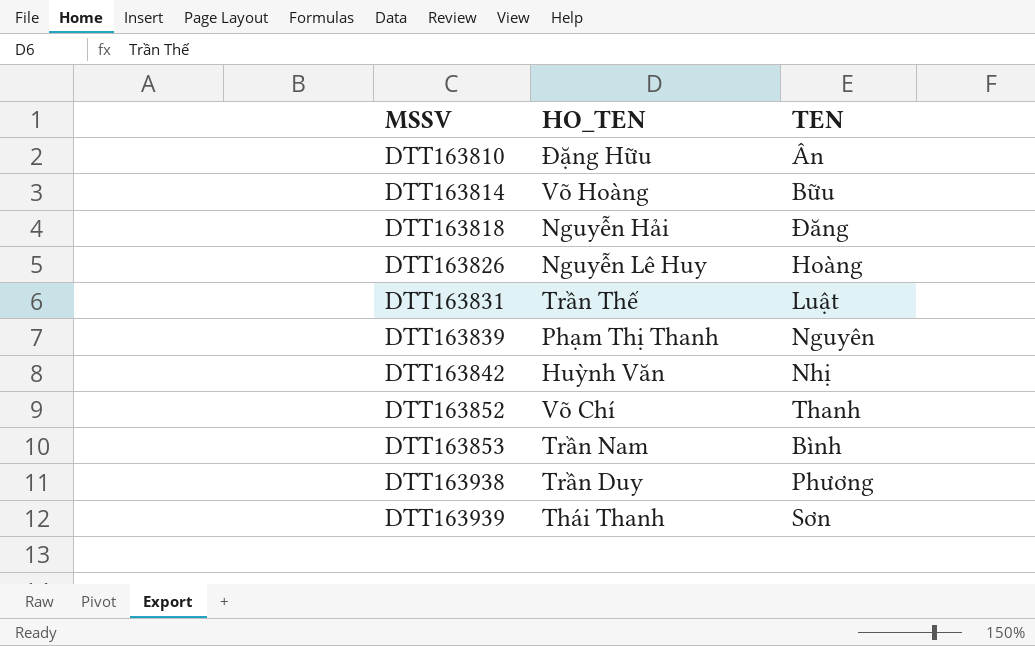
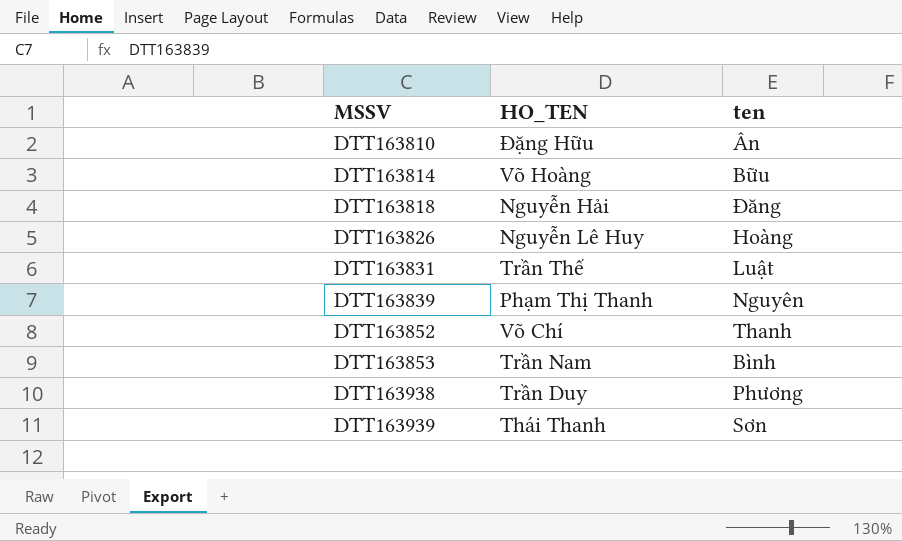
column name: TEN -> ten
row DTT163842: Huỳnh Văn | Nhị -> none

